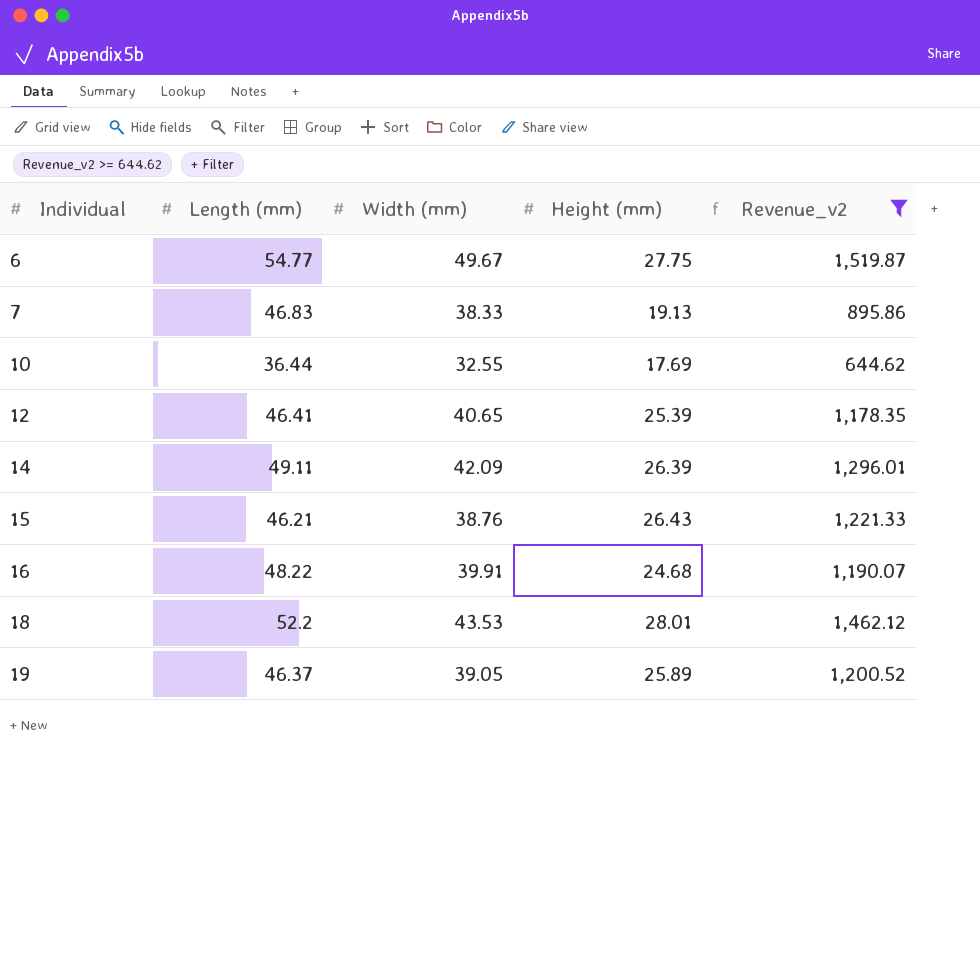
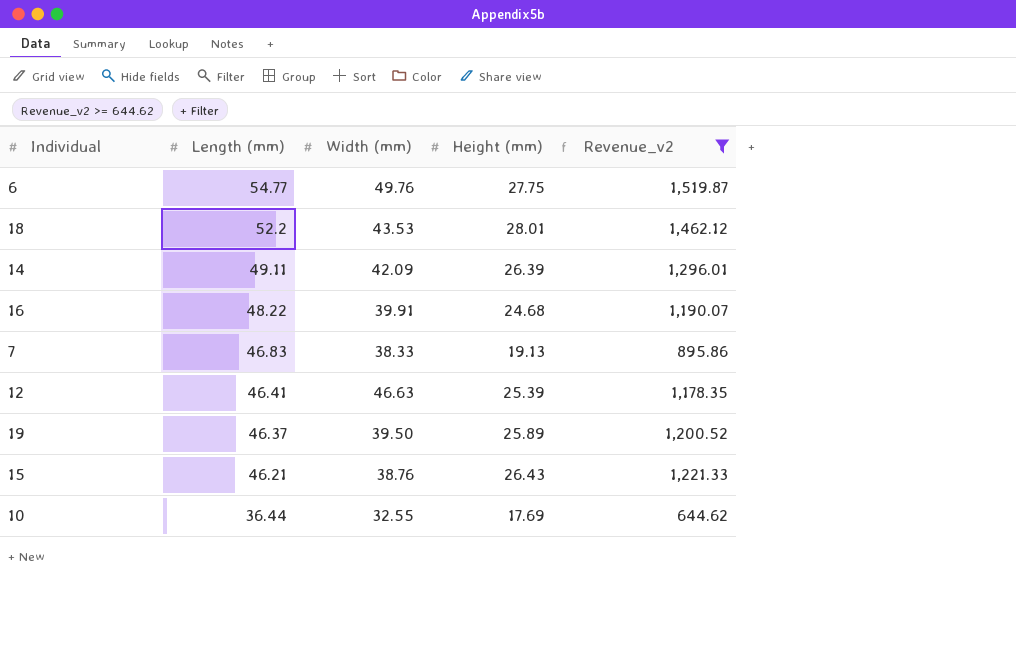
row order: Individual ascending -> Length (mm) descending
6 | Width (mm): 49.67 -> 49.76
12 | Width (mm): 40.65 -> 46.63
19 | Width (mm): 39.05 -> 39.50

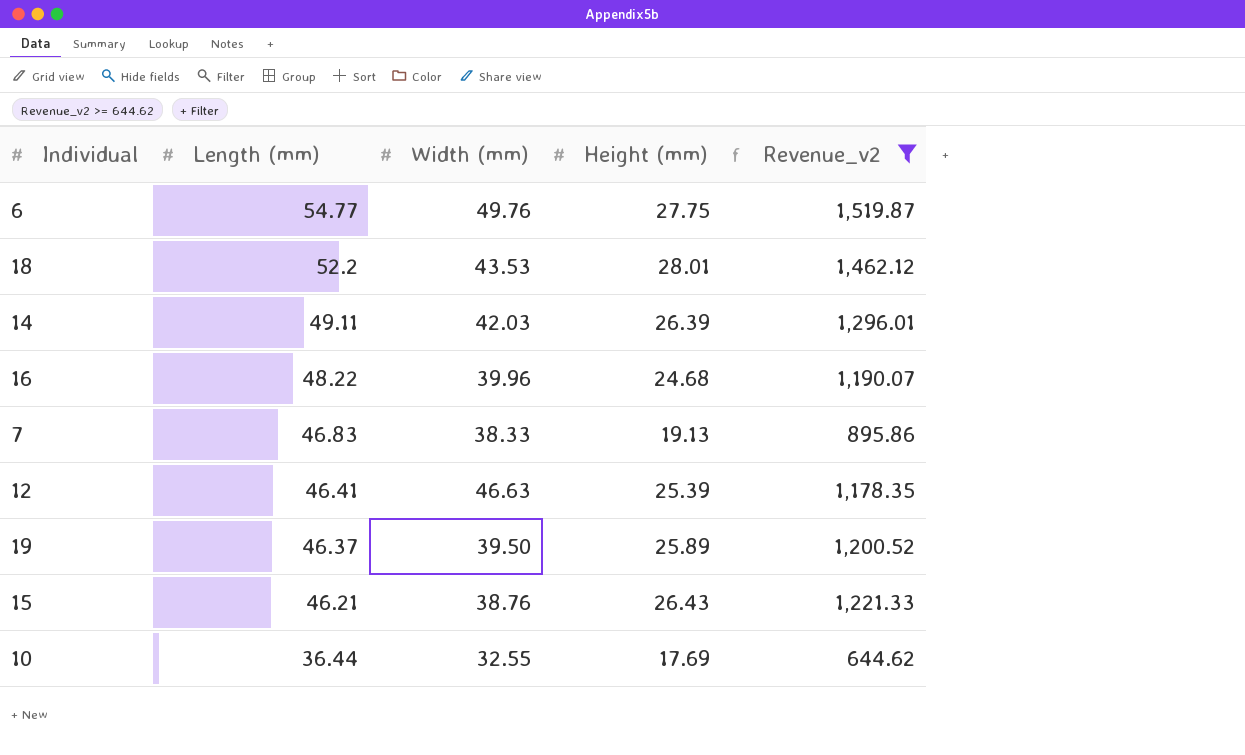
14 | Width (mm): 42.09 -> 42.03
16 | Width (mm): 39.91 -> 39.96

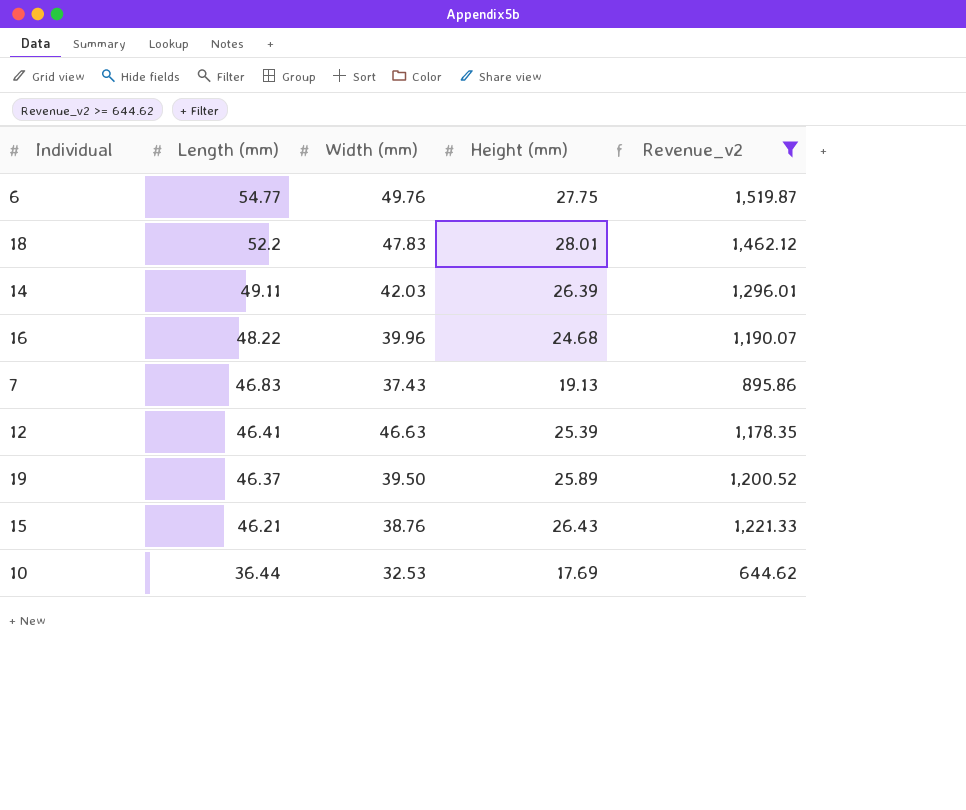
18 | Width (mm): 43.53 -> 47.83
7 | Width (mm): 38.33 -> 37.43
10 | Width (mm): 32.55 -> 32.53

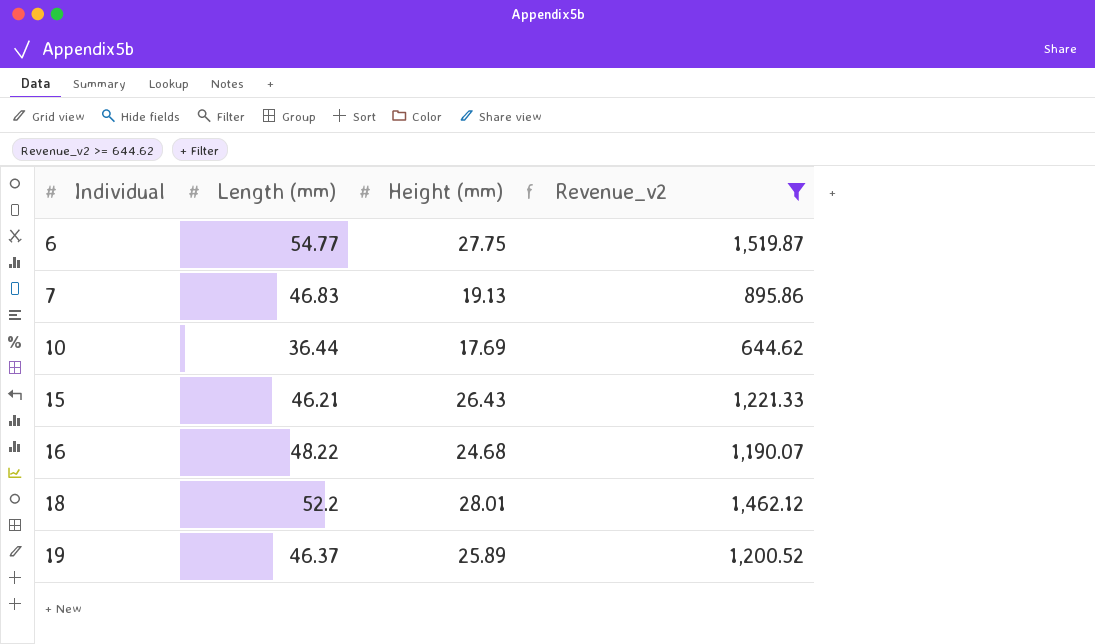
row order: Length (mm) descending -> Individual ascending
column Width (mm) | position: 3 -> none
row 14: 49.11 | 42.03 | 26.39 | 1,296.01 -> none
row 12: 46.41 | 46.63 | 25.39 | 1,178.35 -> none

